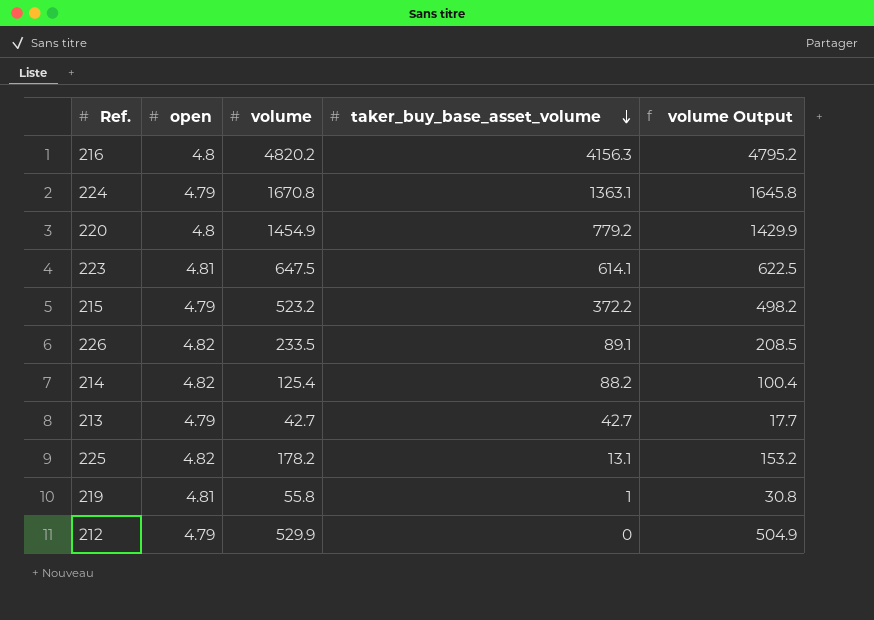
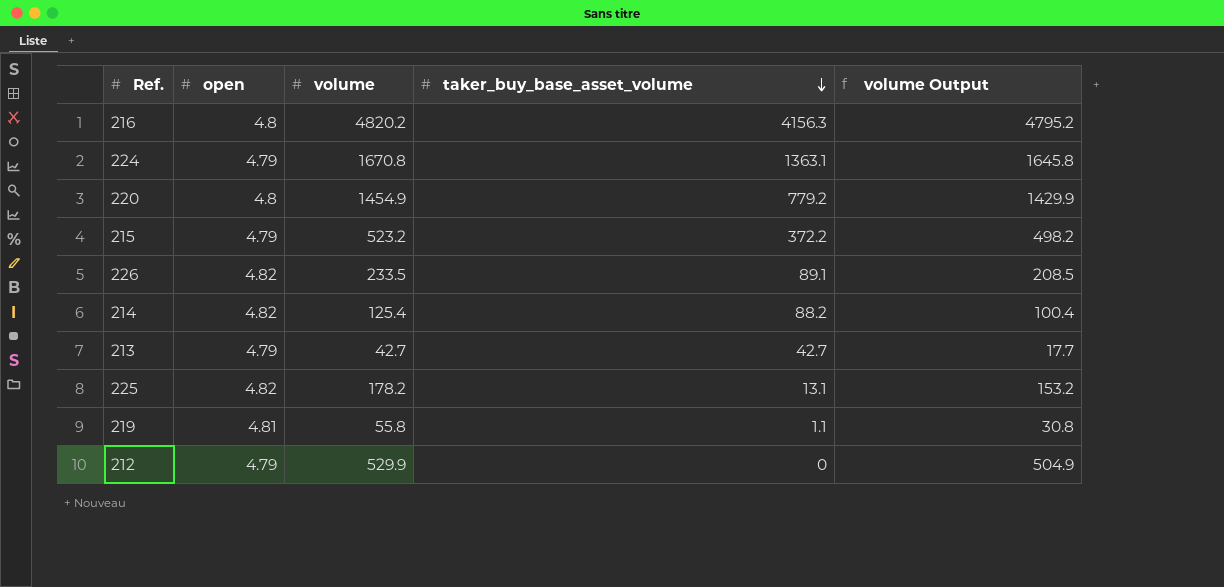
row 223: 4.81 | 647.5 | 614.1 | 622.5 -> none
219 | taker_buy_base_asset_volume: 1 -> 1.1

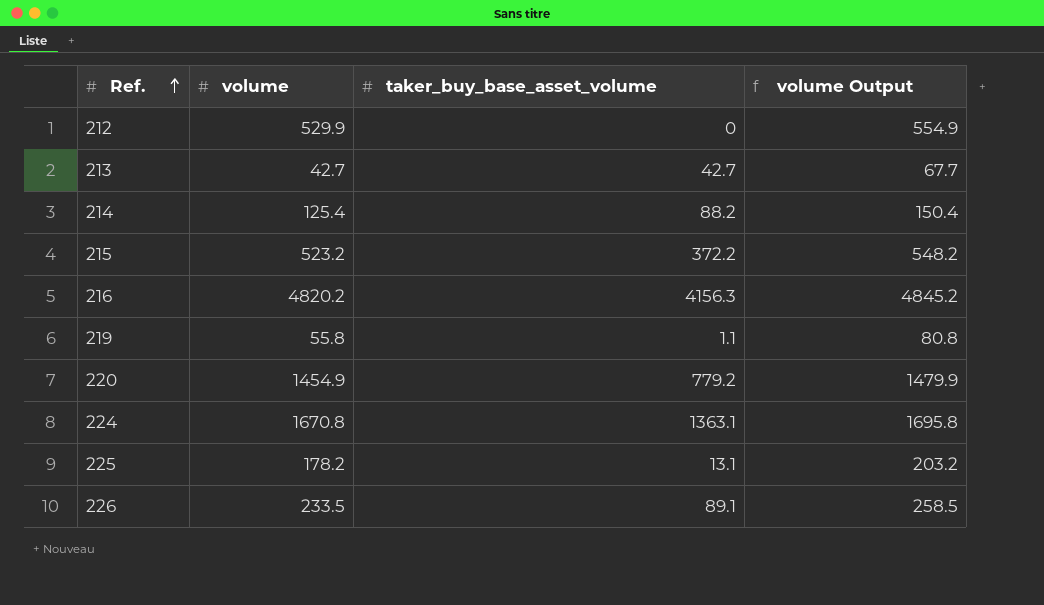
row order: taker_buy_base_asset_volume descending -> Ref. ascending
column open | position: 2 -> none
column volume Output | formula: [volume] - 25 -> [volume] + 25

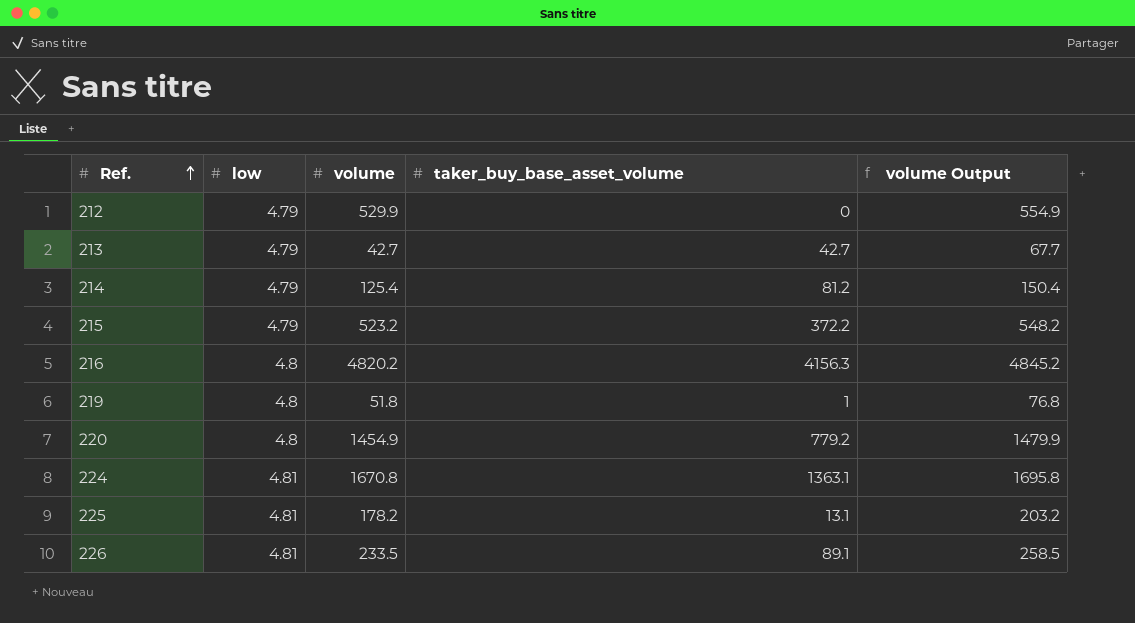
column low | position: none -> 2
214 | taker_buy_base_asset_volume: 88.2 -> 81.2
219 | volume: 55.8 -> 51.8
219 | taker_buy_base_asset_volume: 1.1 -> 1
219 | volume Output: 80.8 -> 76.8

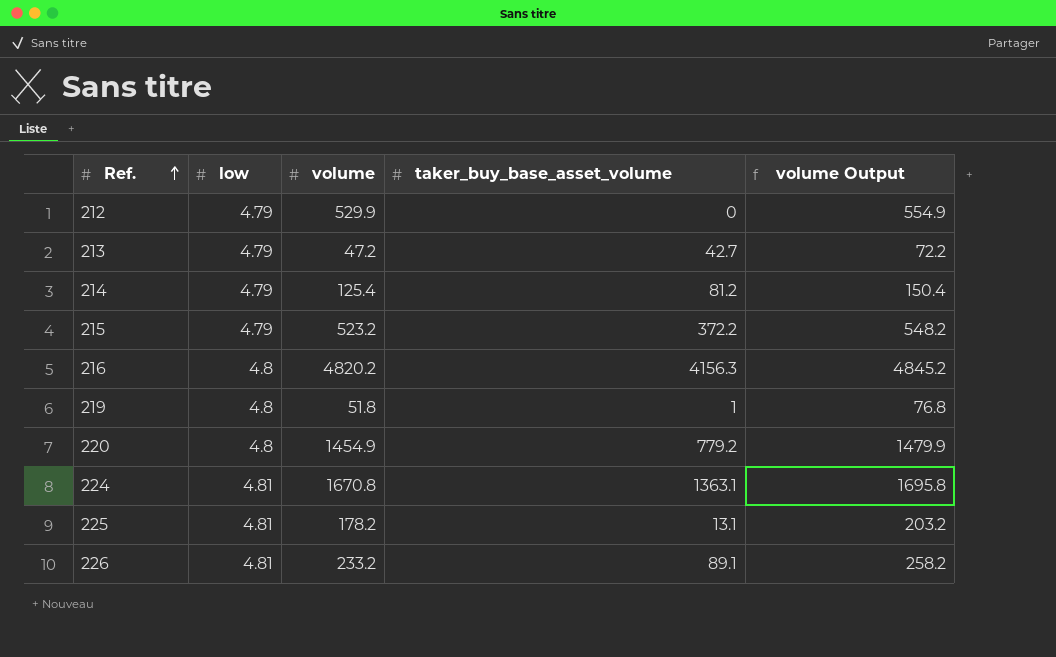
213 | volume: 42.7 -> 47.2
213 | volume Output: 67.7 -> 72.2
226 | volume: 233.5 -> 233.2
226 | volume Output: 258.5 -> 258.2

